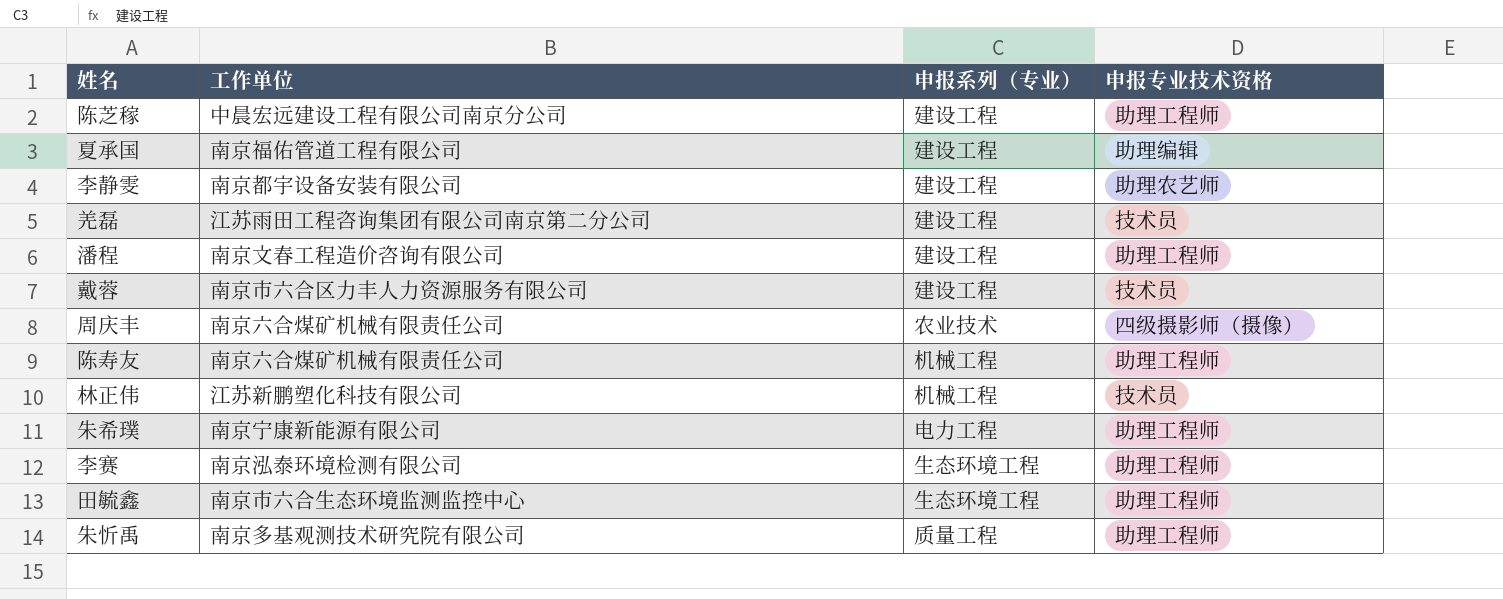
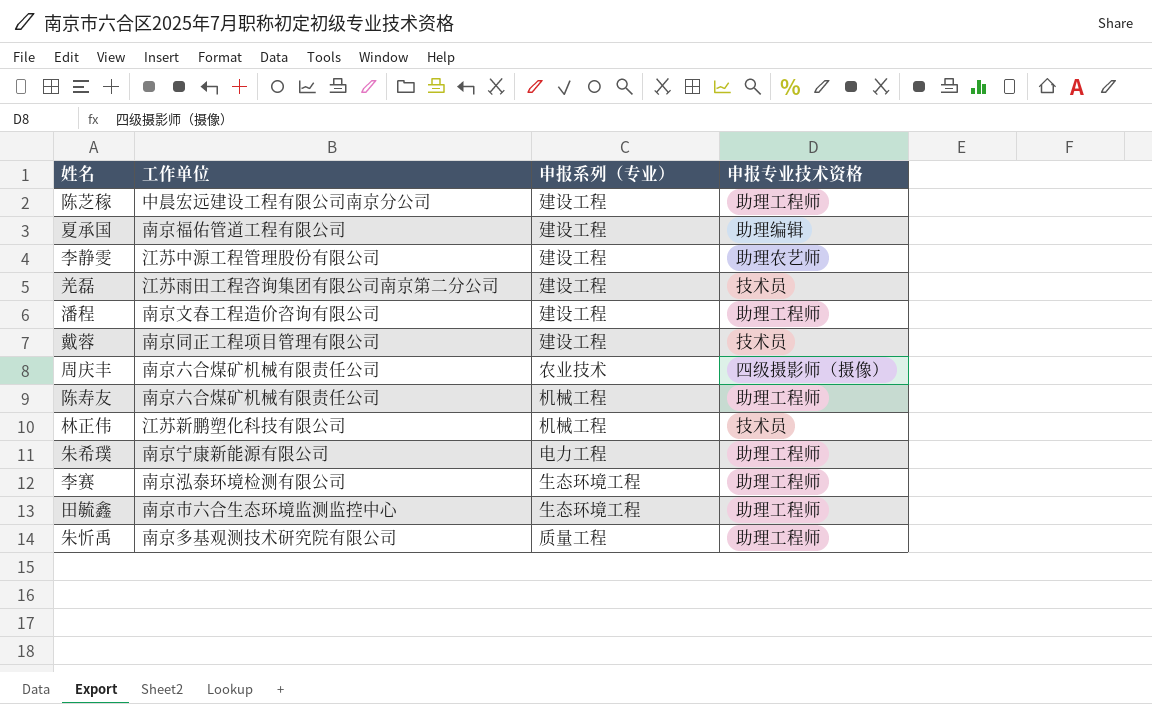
李静雯 | 工作单位: 南京都宇设备安装有限公司 -> 江苏中源工程管理股份有限公司
戴蓉 | 工作单位: 南京市六合区力丰人力资源服务有限公司 -> 南京同正工程项目管理有限公司

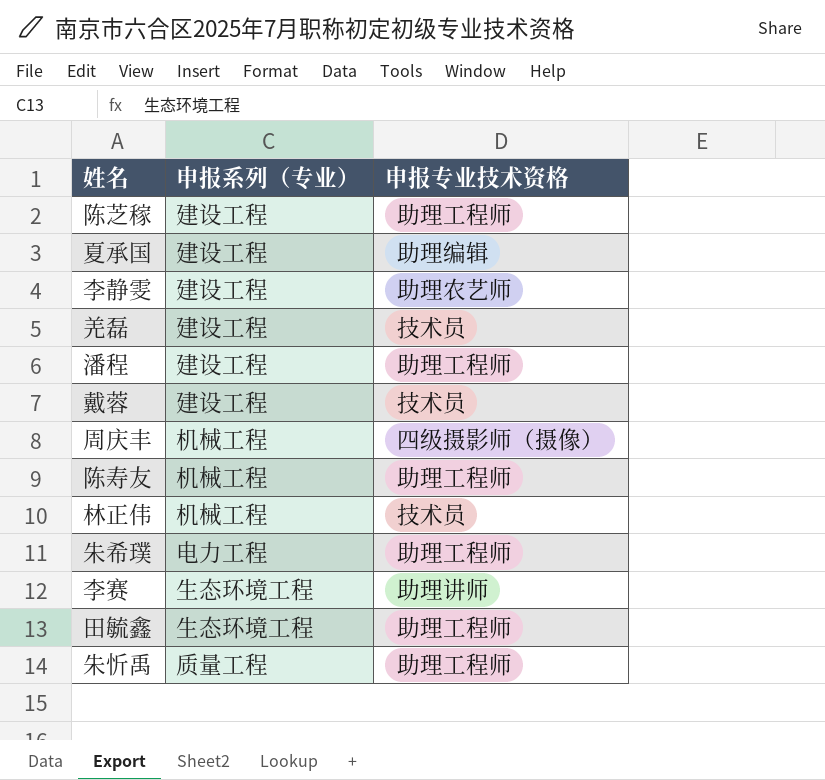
column 工作单位 | position: 2 -> none
周庆丰 | 申报系列（专业）: 农业技术 -> 机械工程
李赛 | 申报专业技术资格: 助理工程师 -> 助理讲师

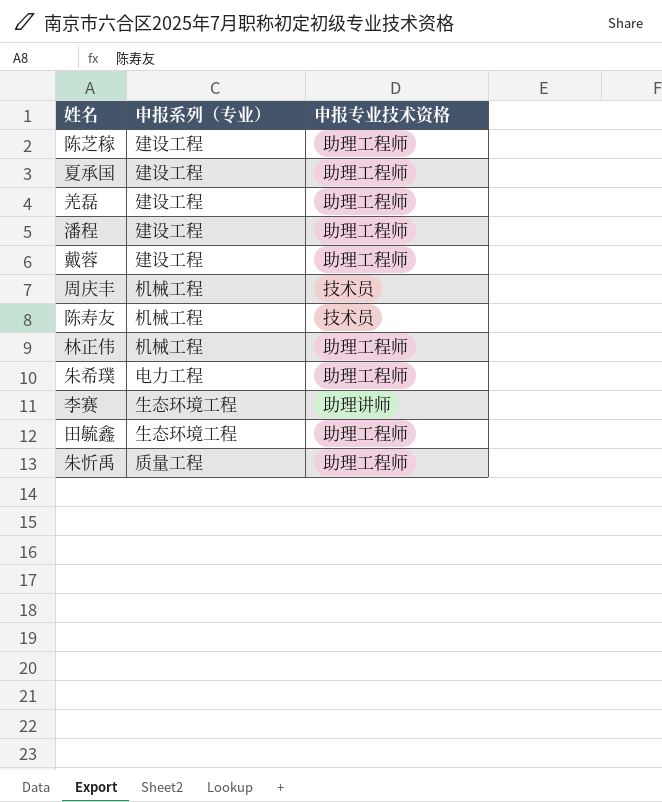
row 李静雯: 建设工程 | 助理农艺师 -> none
夏承国 | 申报专业技术资格: 助理编辑 -> 助理工程师
羌磊 | 申报专业技术资格: 技术员 -> 助理工程师
戴蓉 | 申报专业技术资格: 技术员 -> 助理工程师
周庆丰 | 申报专业技术资格: 四级摄影师（摄像） -> 技术员
陈寿友 | 申报专业技术资格: 助理工程师 -> 技术员
林正伟 | 申报专业技术资格: 技术员 -> 助理工程师

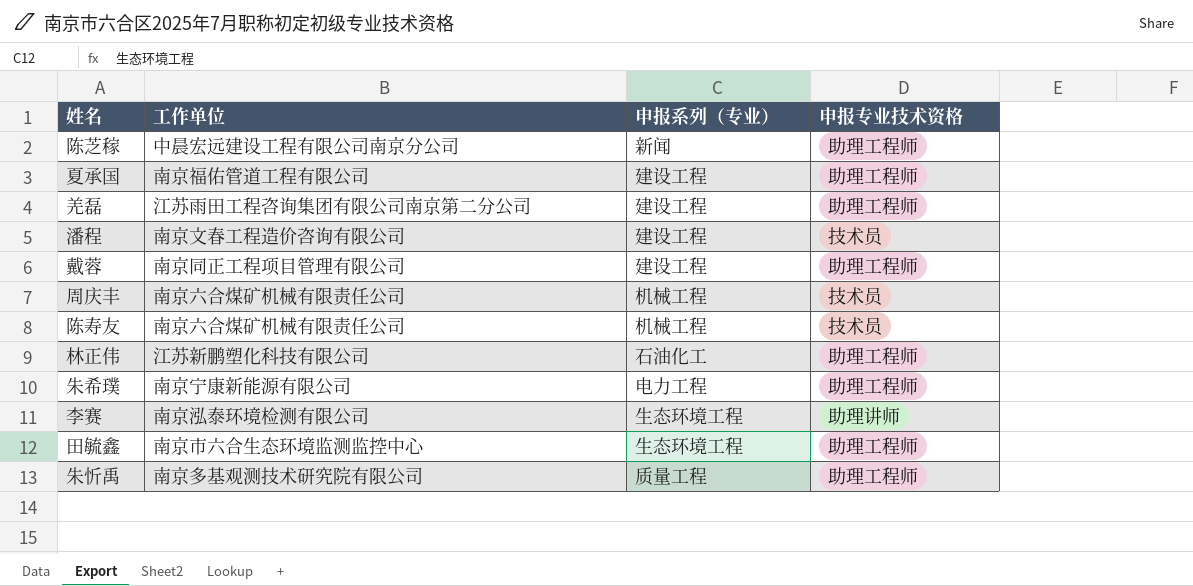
column 工作单位 | position: none -> 2
陈芝稼 | 申报系列（专业）: 建设工程 -> 新闻
潘程 | 申报专业技术资格: 助理工程师 -> 技术员
林正伟 | 申报系列（专业）: 机械工程 -> 石油化工

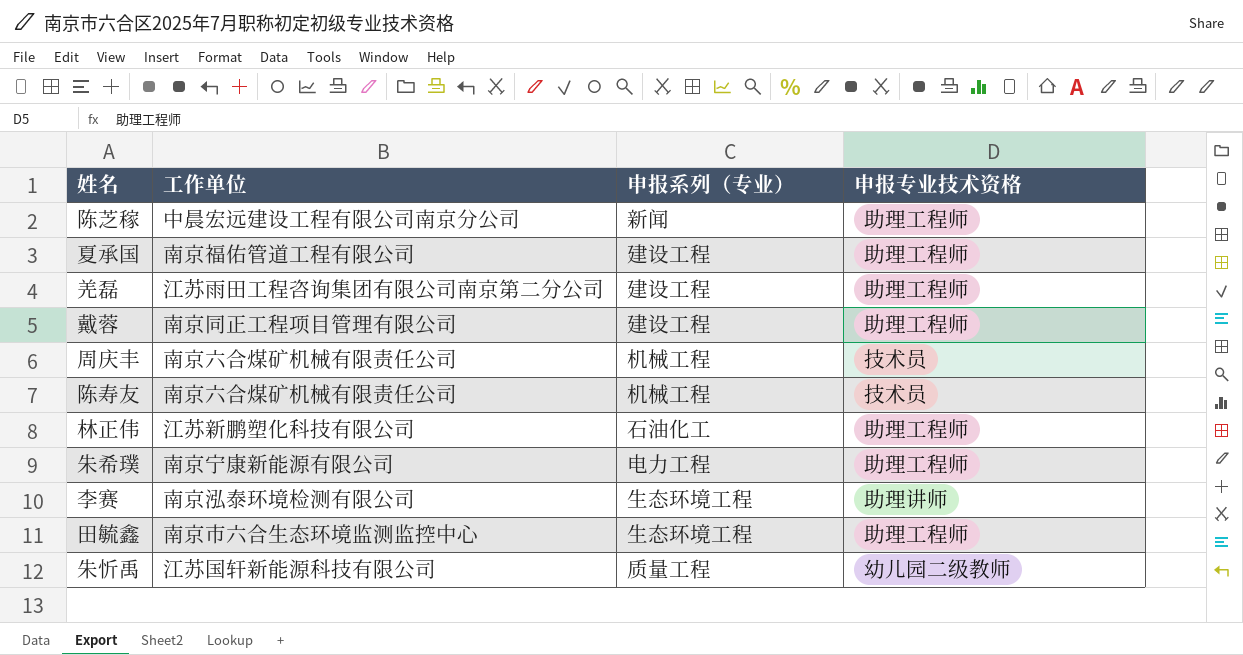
row 潘程: 南京文春工程造价咨询有限公司 | 建设工程 | 技术员 -> none
朱忻禹 | 工作单位: 南京多基观测技术研究院有限公司 -> 江苏国轩新能源科技有限公司
朱忻禹 | 申报专业技术资格: 助理工程师 -> 幼儿园二级教师

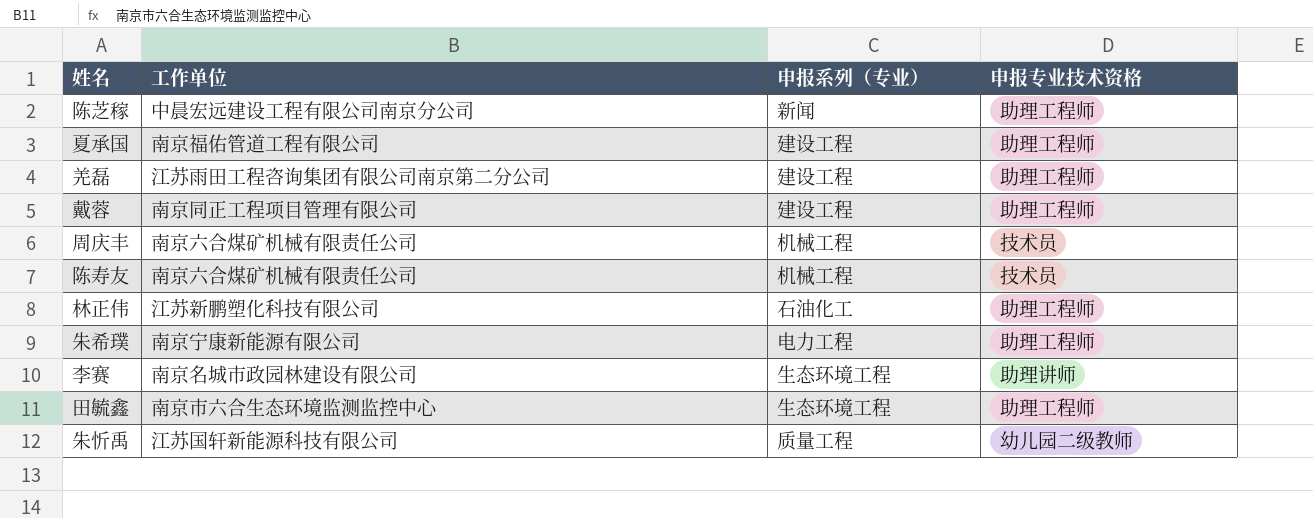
李赛 | 工作单位: 南京泓泰环境检测有限公司 -> 南京名城市政园林建设有限公司

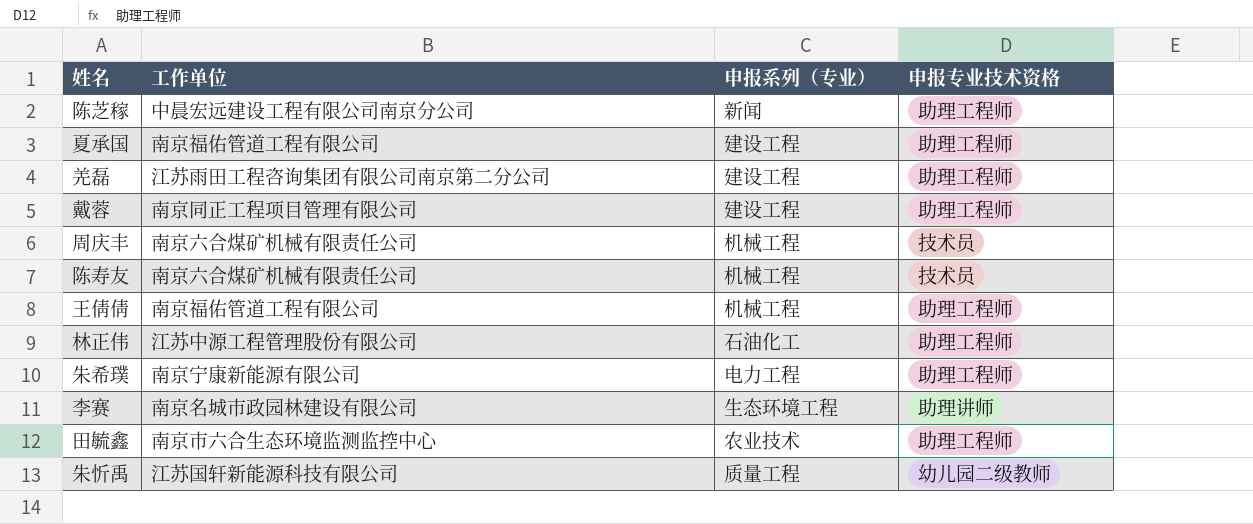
row 王倩倩: none -> 南京福佑管道工程有限公司 | 机械工程 | 助理工程师
林正伟 | 工作单位: 江苏新鹏塑化科技有限公司 -> 江苏中源工程管理股份有限公司
田毓鑫 | 申报系列（专业）: 生态环境工程 -> 农业技术

